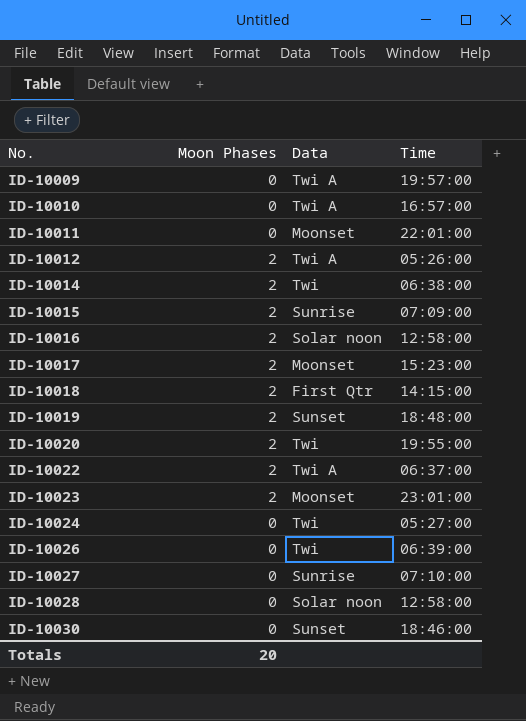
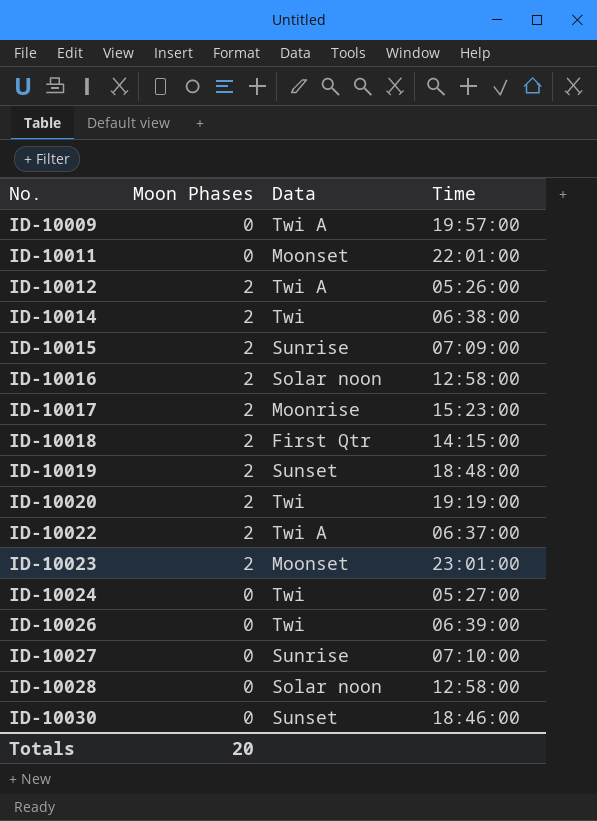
row ID-10010: 0 | Twi A | 16:57:00 -> none
ID-10017 | Data: Moonset -> Moonrise
ID-10020 | Time: 19:55:00 -> 19:19:00

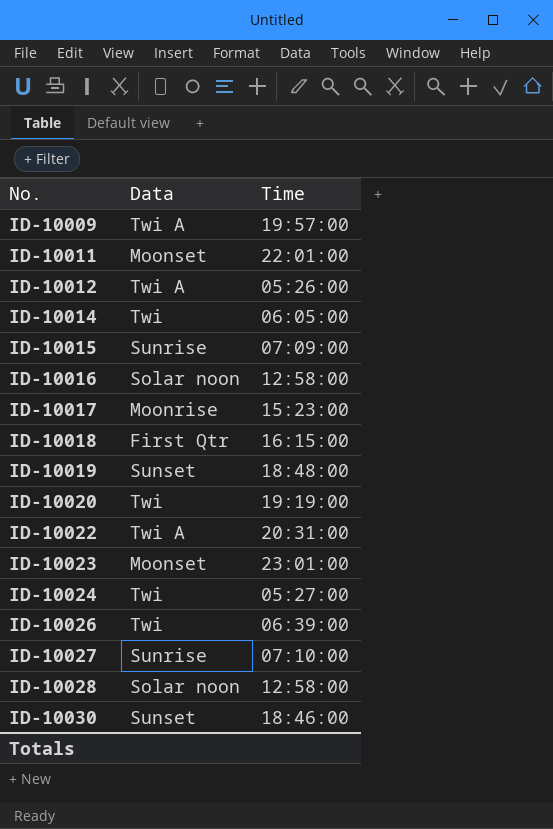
column Moon Phases | position: 2 -> none
ID-10014 | Time: 06:38:00 -> 06:05:00
ID-10018 | Time: 14:15:00 -> 16:15:00
ID-10022 | Time: 06:37:00 -> 20:31:00

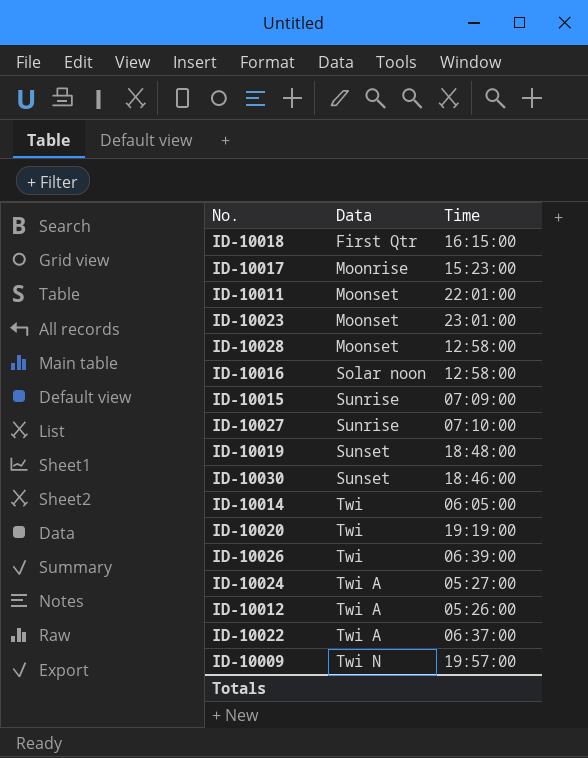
row order: No. ascending -> Data ascending
ID-10028 | Data: Solar noon -> Moonset
ID-10024 | Data: Twi -> Twi A
ID-10022 | Time: 20:31:00 -> 06:37:00
ID-10009 | Data: Twi A -> Twi N

